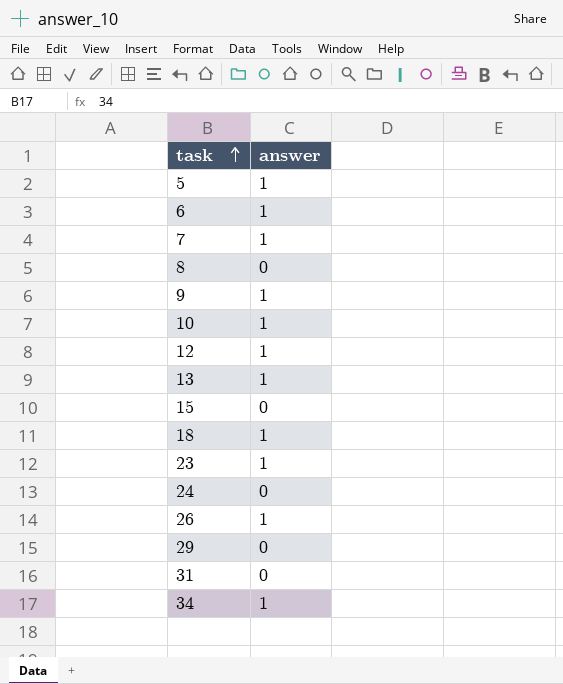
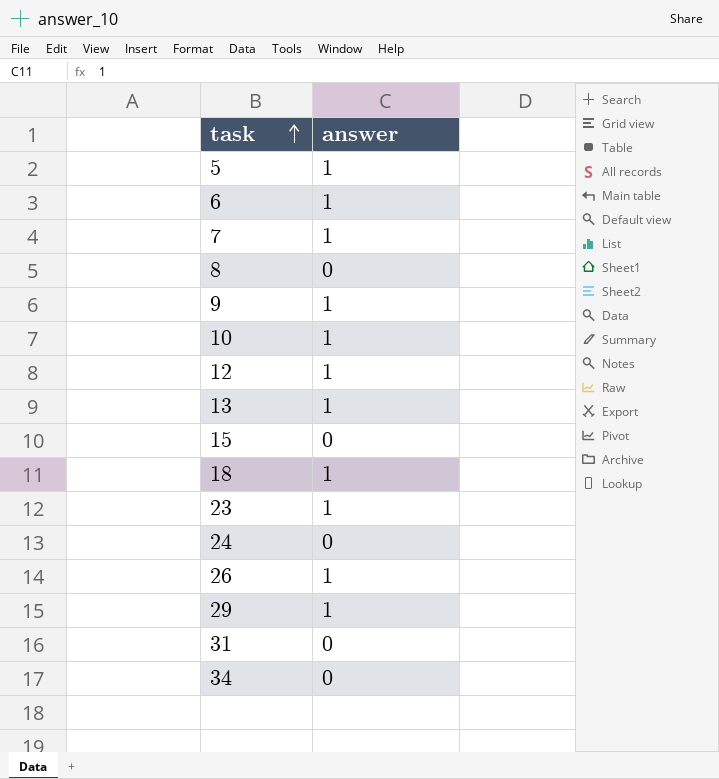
29 | answer: 0 -> 1
34 | answer: 1 -> 0

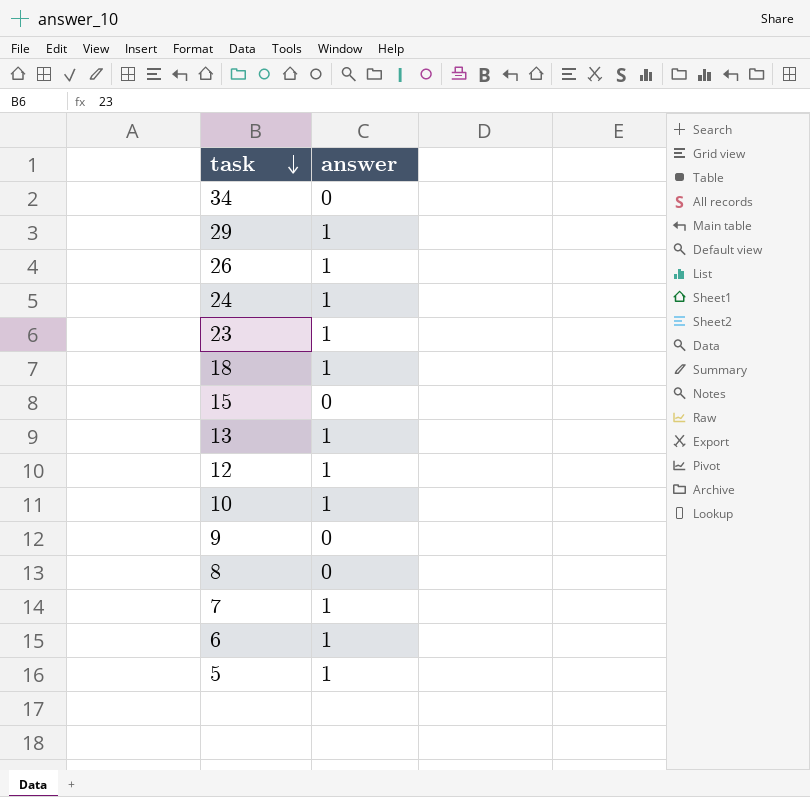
row order: task ascending -> task descending
row 31: 0 -> none
24 | answer: 0 -> 1
9 | answer: 1 -> 0

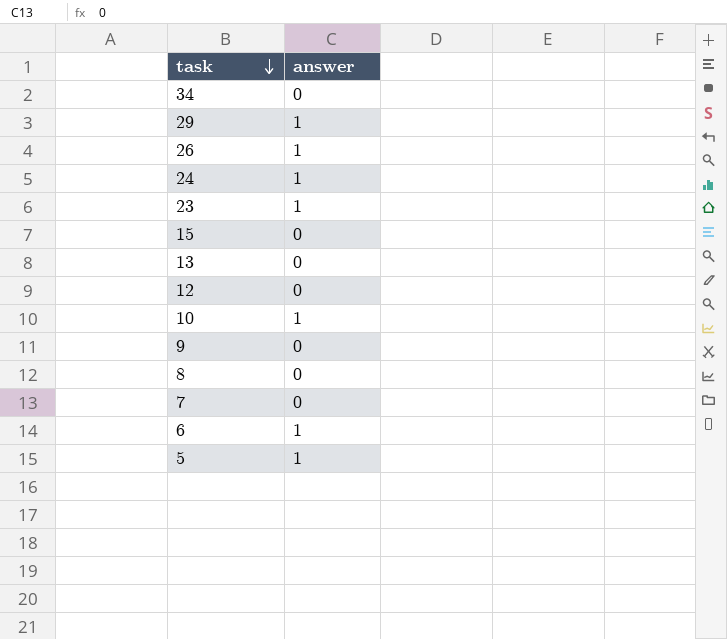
row 18: 1 -> none
13 | answer: 1 -> 0
12 | answer: 1 -> 0
7 | answer: 1 -> 0

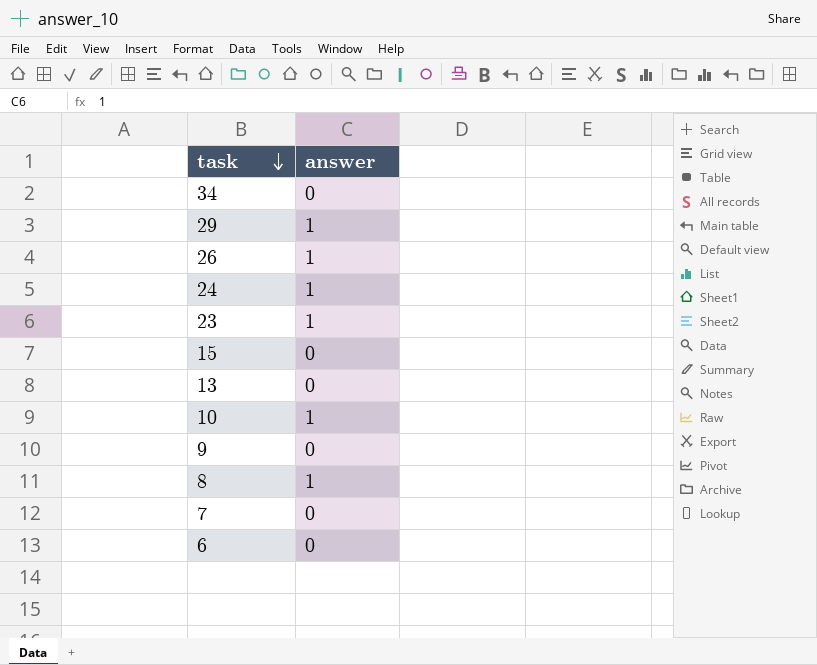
row 12: 0 -> none
row 5: 1 -> none
8 | answer: 0 -> 1
6 | answer: 1 -> 0

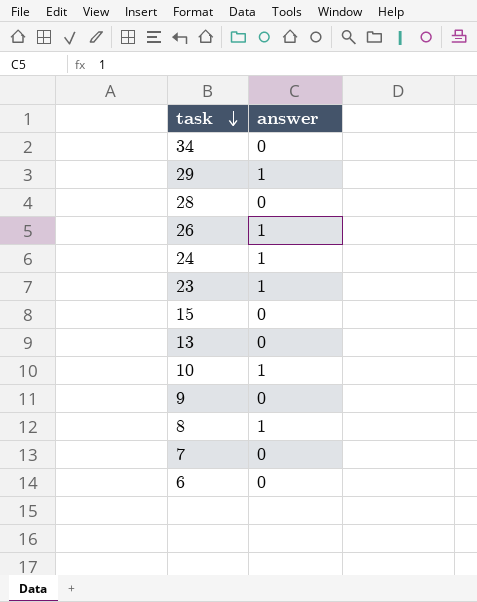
row 28: none -> 0

